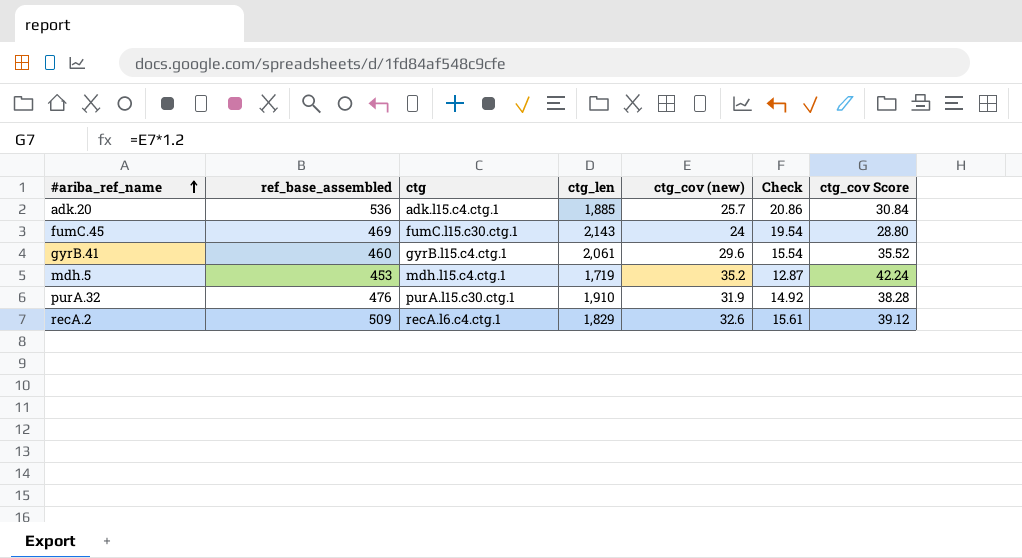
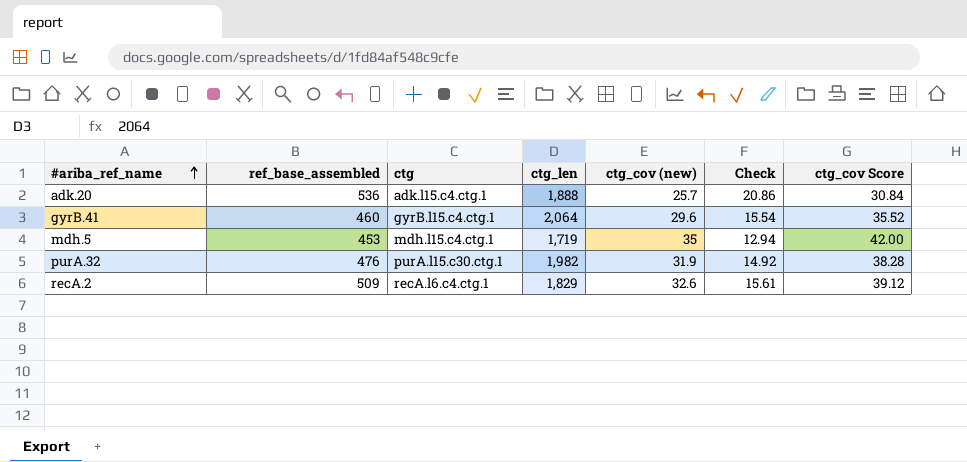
row fumC.45: 469 | fumC.l15.c30.ctg.1 | 2,143 | 24 | 19.54 | 28.80 -> none
adk.20 | ctg_len: 1,885 -> 1,888
gyrB.41 | ctg_len: 2,061 -> 2,064
mdh.5 | ctg_cov (new): 35.2 -> 35
mdh.5 | Check: 12.87 -> 12.94
mdh.5 | ctg_cov Score: 42.24 -> 42.00
purA.32 | ctg_len: 1,910 -> 1,982

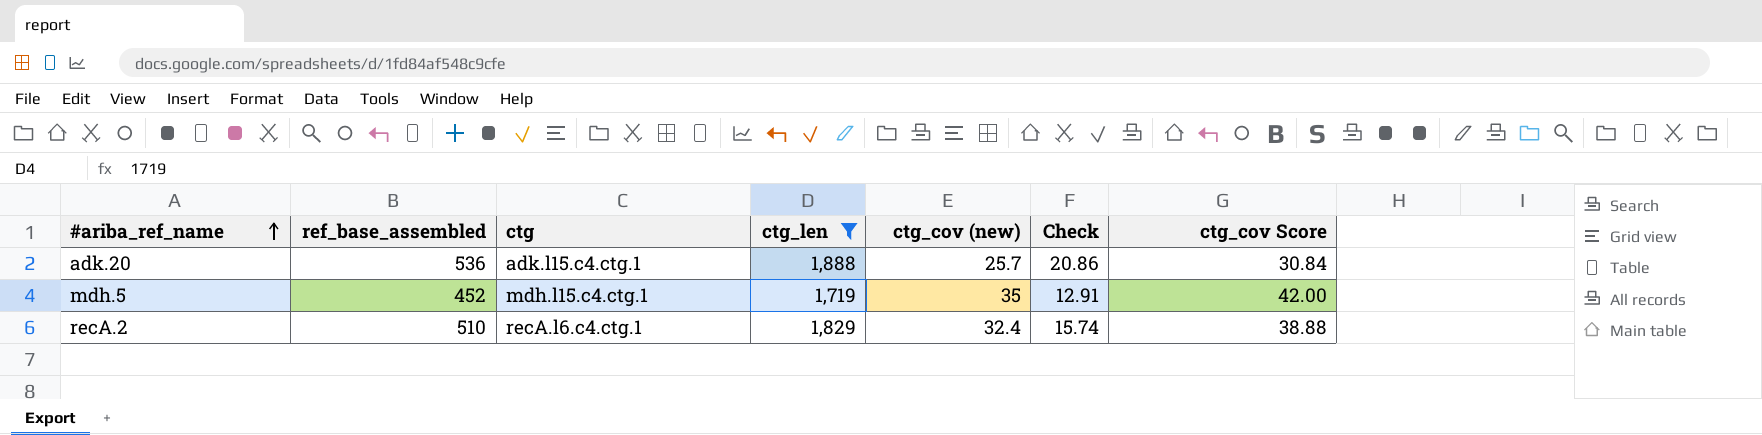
filter: none -> ctg_len <= 1,888
mdh.5 | ref_base_assembled: 453 -> 452
mdh.5 | Check: 12.94 -> 12.91
recA.2 | ref_base_assembled: 509 -> 510
recA.2 | ctg_cov (new): 32.6 -> 32.4
recA.2 | Check: 15.61 -> 15.74
recA.2 | ctg_cov Score: 39.12 -> 38.88

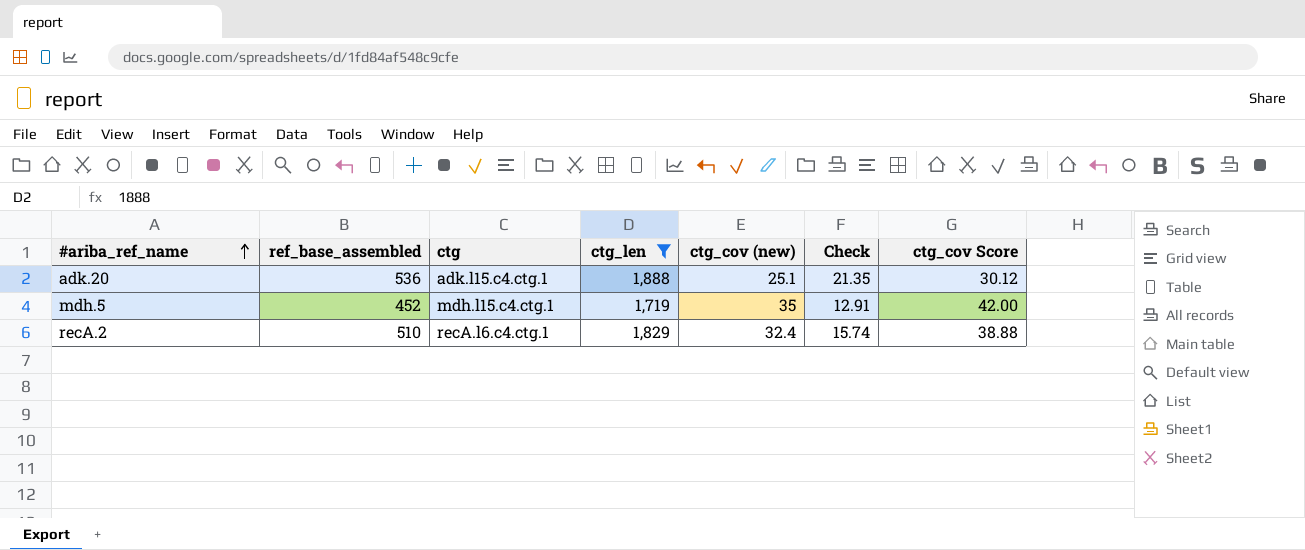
adk.20 | ctg_cov (new): 25.7 -> 25.1
adk.20 | Check: 20.86 -> 21.35
adk.20 | ctg_cov Score: 30.84 -> 30.12

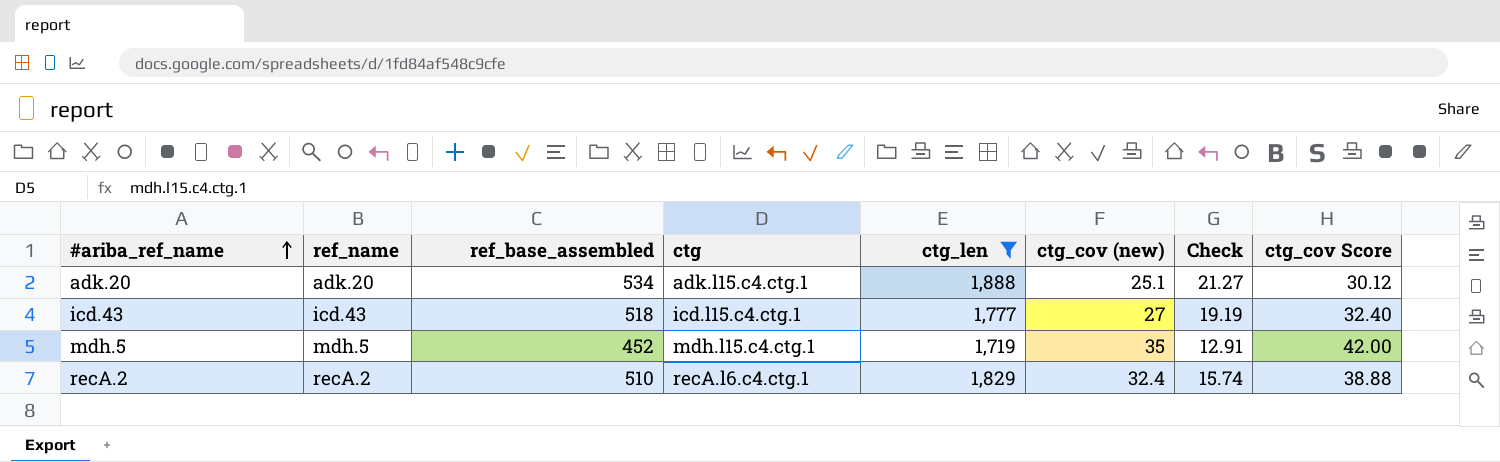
column ref_name | position: none -> 2
adk.20 | ref_base_assembled: 536 -> 534
adk.20 | Check: 21.35 -> 21.27
row icd.43: none -> icd.43 | 518 | icd.l15.c4.ctg.1 | 1,777 | 27 | 19.19 | 32.40

